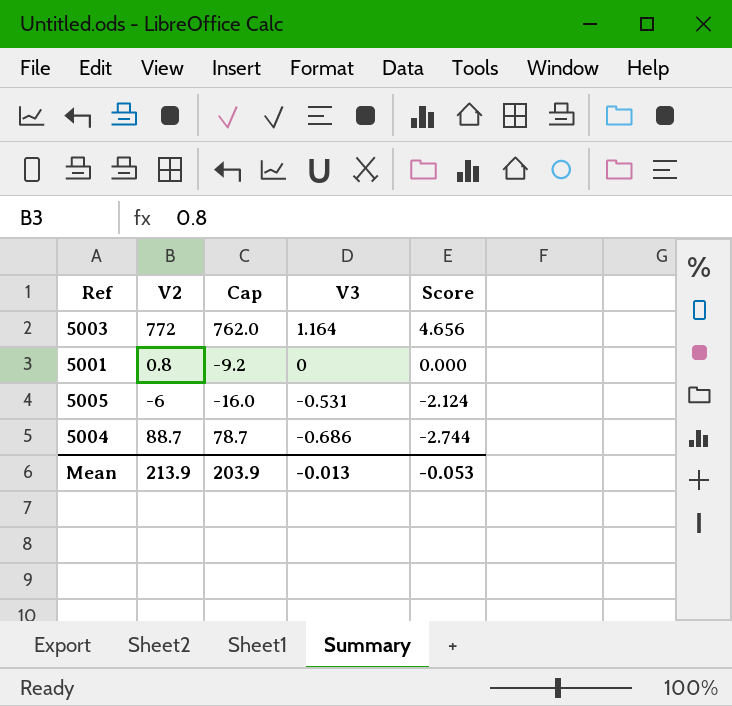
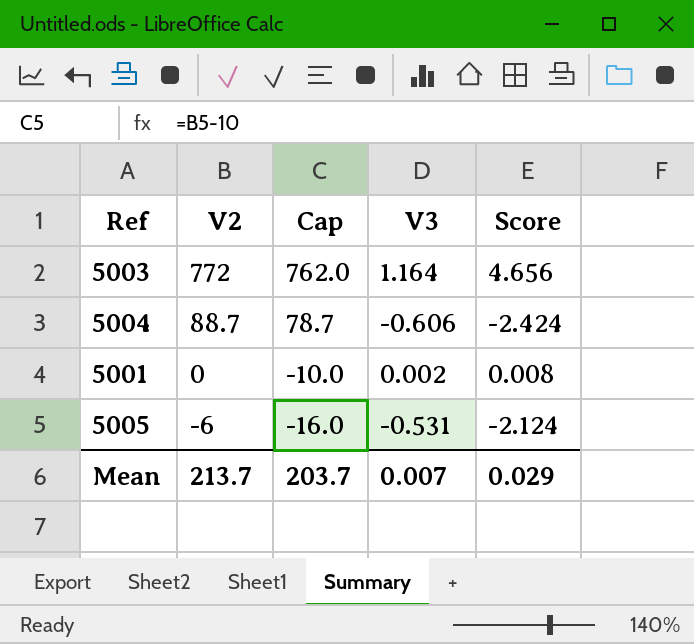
row order: V3 descending -> V2 descending
5004 | V3: -0.686 -> -0.606
5004 | Score: -2.744 -> -2.424
5001 | V2: 0.8 -> 0
5001 | Cap: -9.2 -> -10.0
5001 | V3: 0 -> 0.002
5001 | Score: 0.000 -> 0.008
Mean | V2: 213.9 -> 213.7
Mean | Cap: 203.9 -> 203.7
Mean | V3: -0.013 -> 0.007
Mean | Score: -0.053 -> 0.029

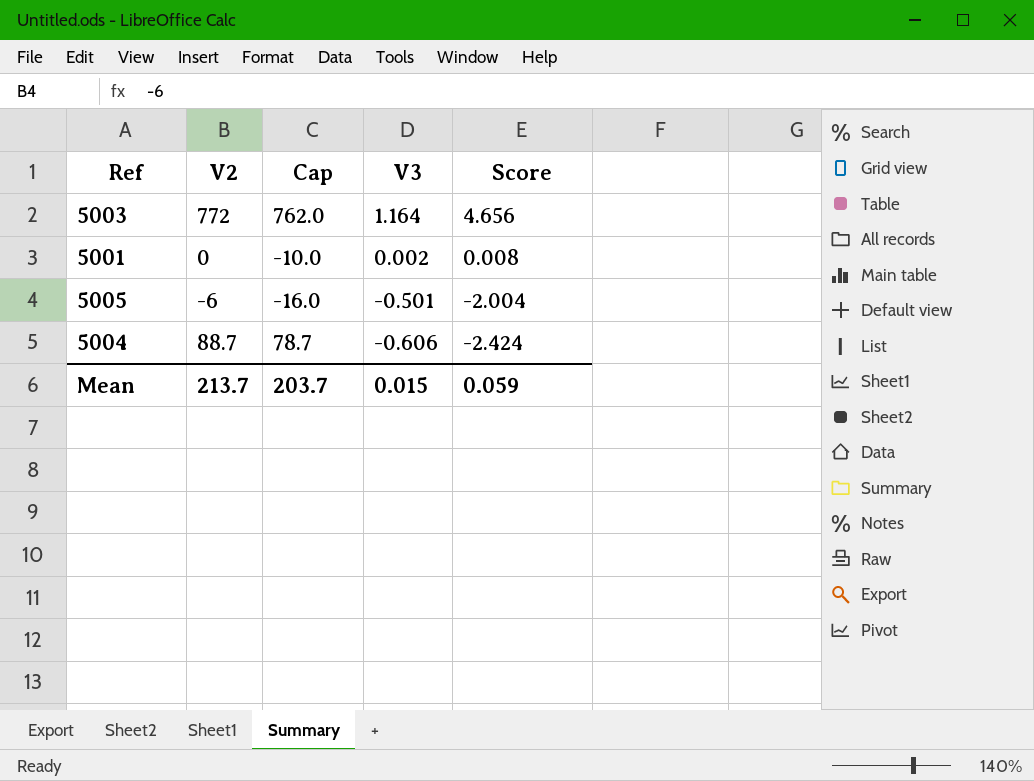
row order: V2 descending -> V3 descending
5005 | V3: -0.531 -> -0.501
5005 | Score: -2.124 -> -2.004
Mean | V3: 0.007 -> 0.015
Mean | Score: 0.029 -> 0.059

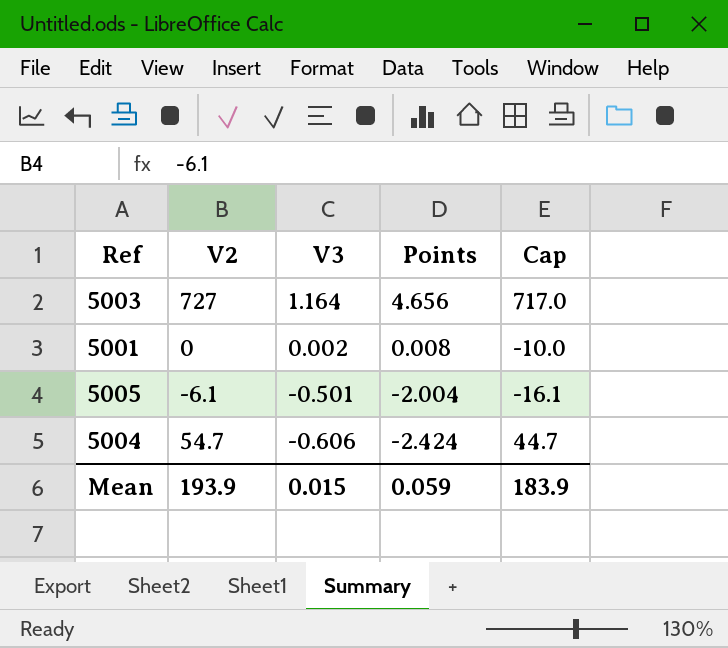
column name: Score -> Points
column Cap | position: 3 -> 5
5003 | V2: 772 -> 727
5003 | Cap: 762.0 -> 717.0
5005 | V2: -6 -> -6.1
5005 | Cap: -16.0 -> -16.1
5004 | V2: 88.7 -> 54.7
5004 | Cap: 78.7 -> 44.7
Mean | V2: 213.7 -> 193.9
Mean | Cap: 203.7 -> 183.9

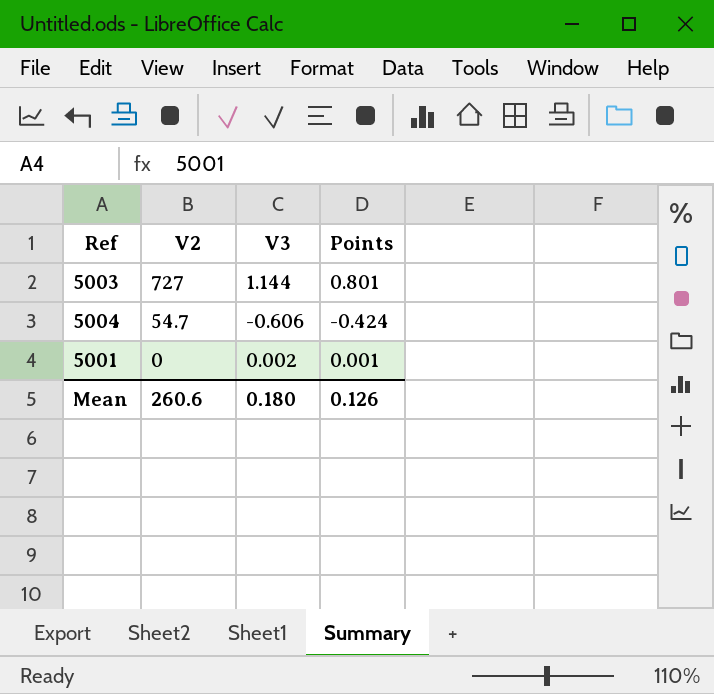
row order: V3 descending -> V2 descending
column Cap | formula: [V2] - 10 -> none
column Points | formula: [V3] * 4 -> [V3] * 0.7
row 5005: -6.1 | -0.501 | -2.004 | -16.1 -> none
5003 | V3: 1.164 -> 1.144
Mean | V2: 193.9 -> 260.6
Mean | V3: 0.015 -> 0.180
Mean | Points: 0.059 -> 0.126

